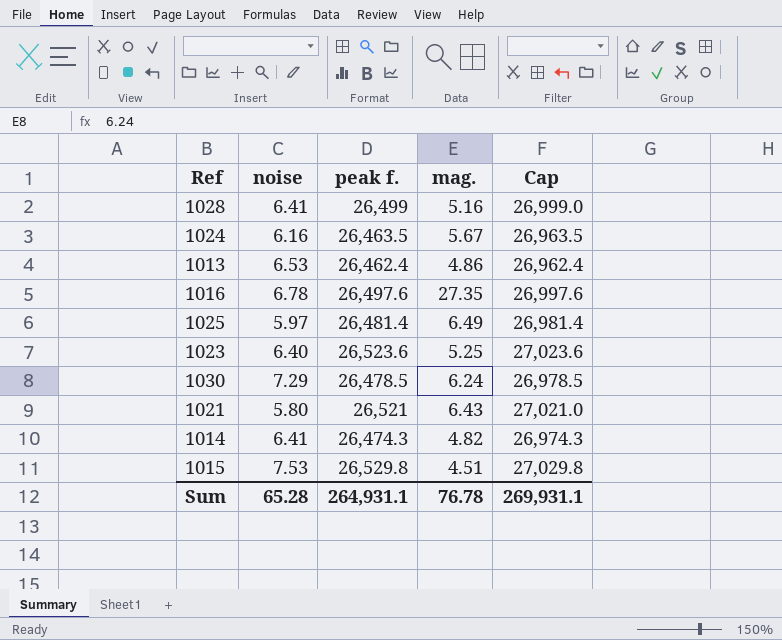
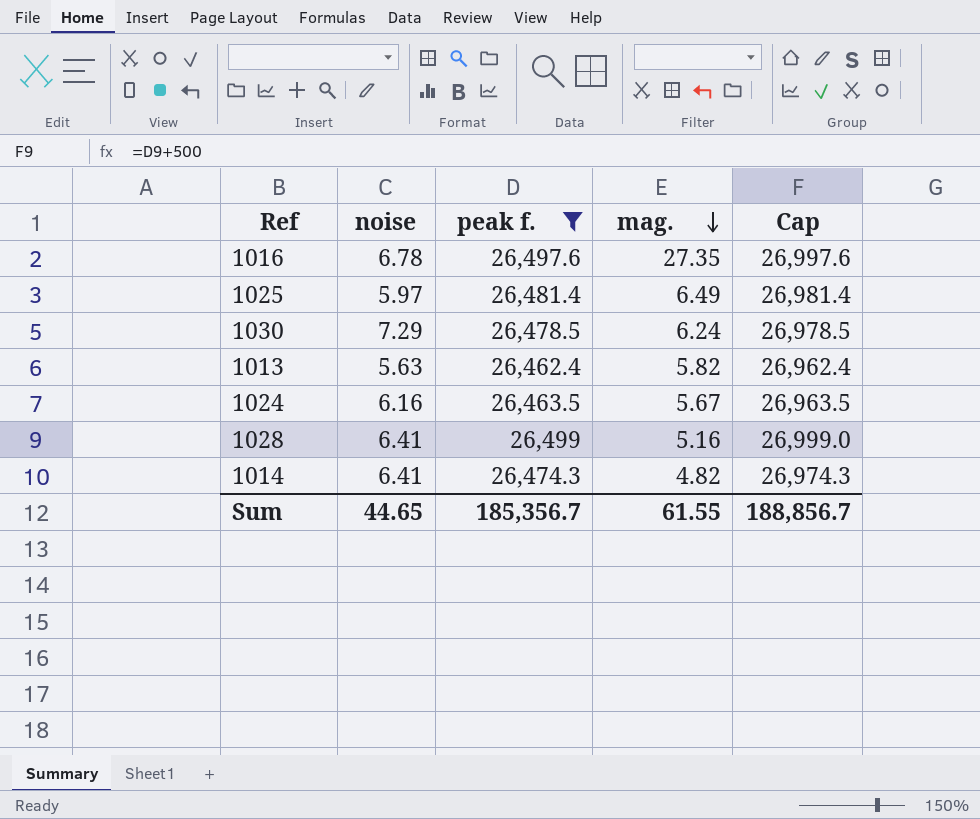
filter: none -> peak f. <= 26,499
row order: none -> mag. descending
1013 | noise: 6.53 -> 5.63
1013 | mag.: 4.86 -> 5.82
Sum | noise: 65.28 -> 44.65
Sum | peak f.: 264,931.1 -> 185,356.7
Sum | mag.: 76.78 -> 61.55
Sum | Cap: 269,931.1 -> 188,856.7

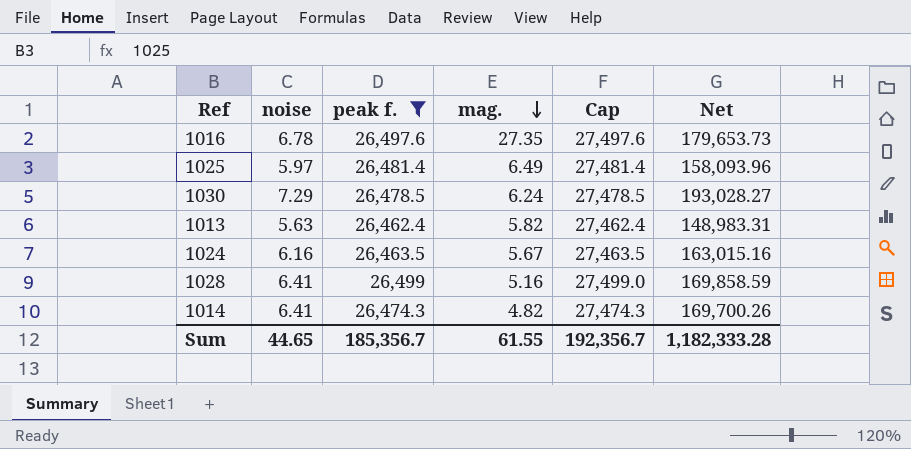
column Cap | formula: [peak f.] + 500 -> [peak f.] + 1000
column Net | formula: none -> [noise] * [peak f.]
Sum | Cap: 188,856.7 -> 192,356.7

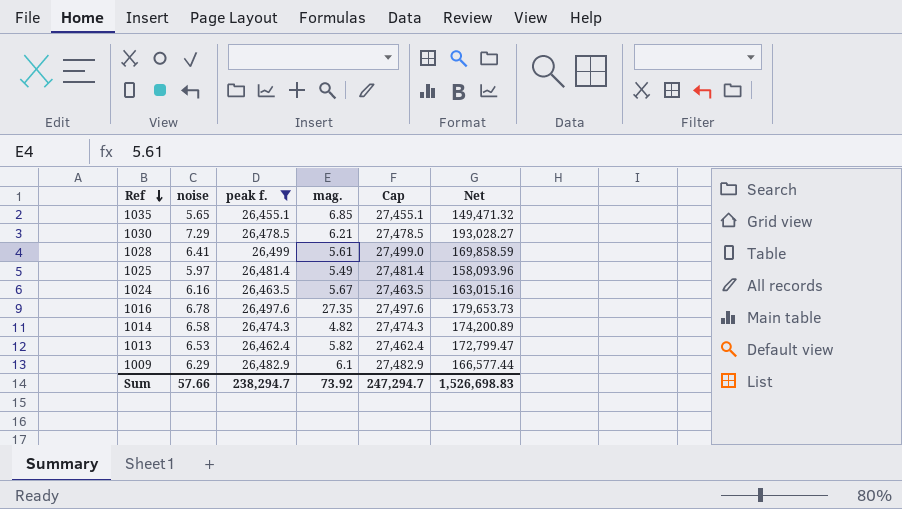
row order: mag. descending -> Ref descending
row 1035: none -> 5.65 | 26,455.1 | 6.85 | 27,455.1 | 149,471.32
1030 | mag.: 6.24 -> 6.21
1028 | mag.: 5.16 -> 5.61
1025 | mag.: 6.49 -> 5.49
1014 | noise: 6.41 -> 6.58
1014 | Net: 169,700.26 -> 174,200.89
1013 | noise: 5.63 -> 6.53
1013 | Net: 148,983.31 -> 172,799.47
row 1009: none -> 6.29 | 26,482.9 | 6.1 | 27,482.9 | 166,577.44
Sum | noise: 44.65 -> 57.66
Sum | peak f.: 185,356.7 -> 238,294.7
Sum | mag.: 61.55 -> 73.92
Sum | Cap: 192,356.7 -> 247,294.7
Sum | Net: 1,182,333.28 -> 1,526,698.83

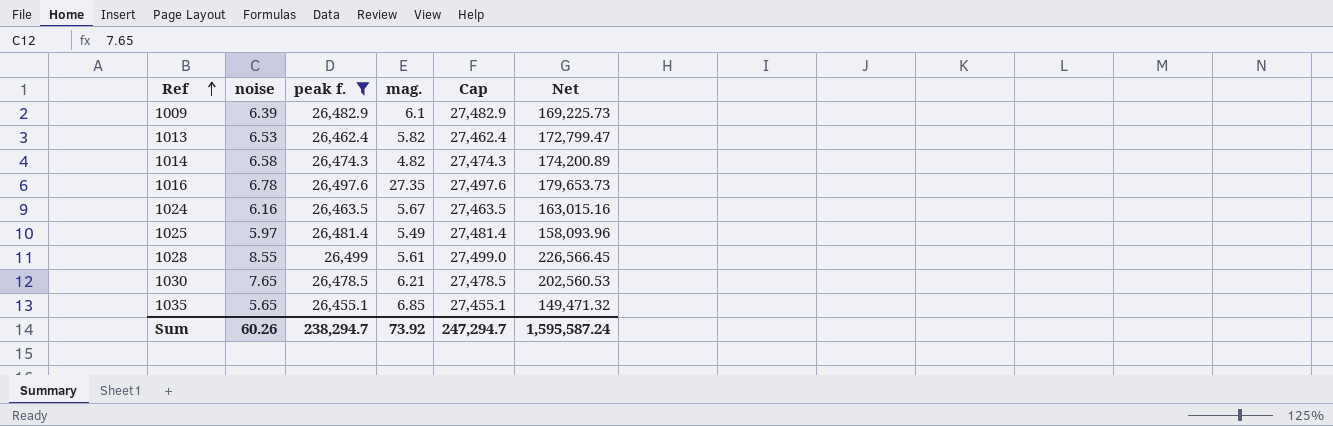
row order: Ref descending -> Ref ascending
1009 | noise: 6.29 -> 6.39
1009 | Net: 166,577.44 -> 169,225.73
1028 | noise: 6.41 -> 8.55
1028 | Net: 169,858.59 -> 226,566.45
1030 | noise: 7.29 -> 7.65
1030 | Net: 193,028.27 -> 202,560.53
Sum | noise: 57.66 -> 60.26
Sum | Net: 1,526,698.83 -> 1,595,587.24

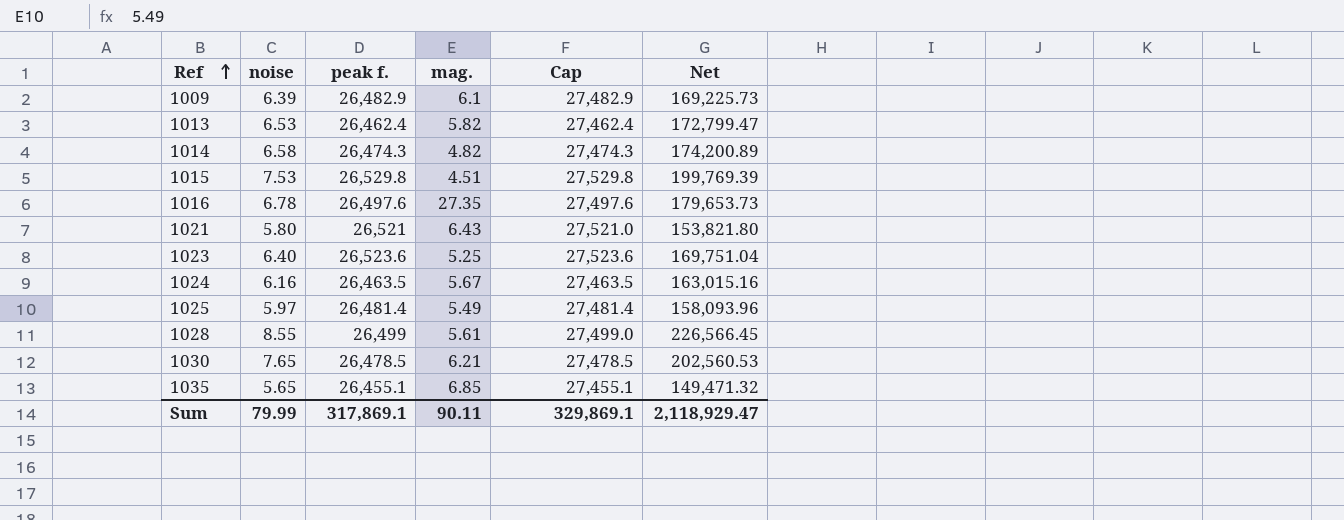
filter: peak f. <= 26,499 -> none
Sum | noise: 60.26 -> 79.99
Sum | peak f.: 238,294.7 -> 317,869.1
Sum | mag.: 73.92 -> 90.11
Sum | Cap: 247,294.7 -> 329,869.1
Sum | Net: 1,595,587.24 -> 2,118,929.47

